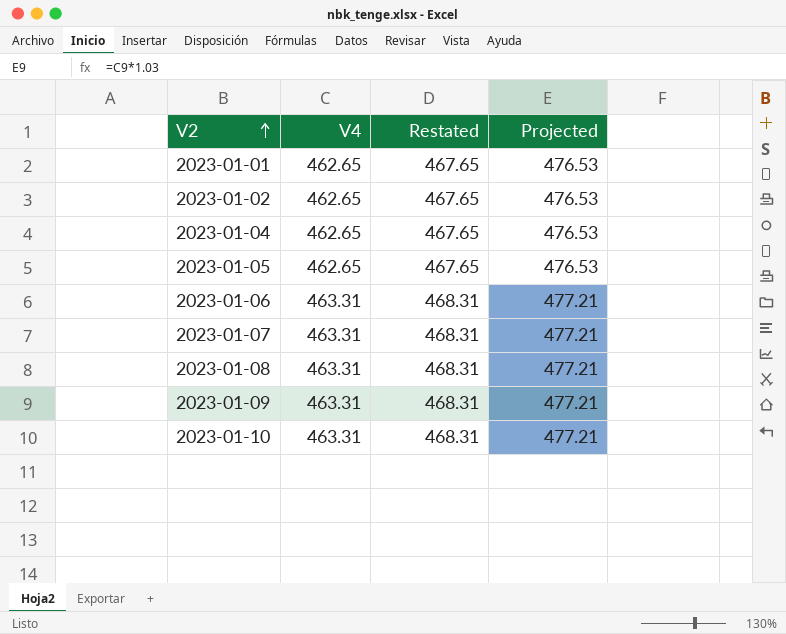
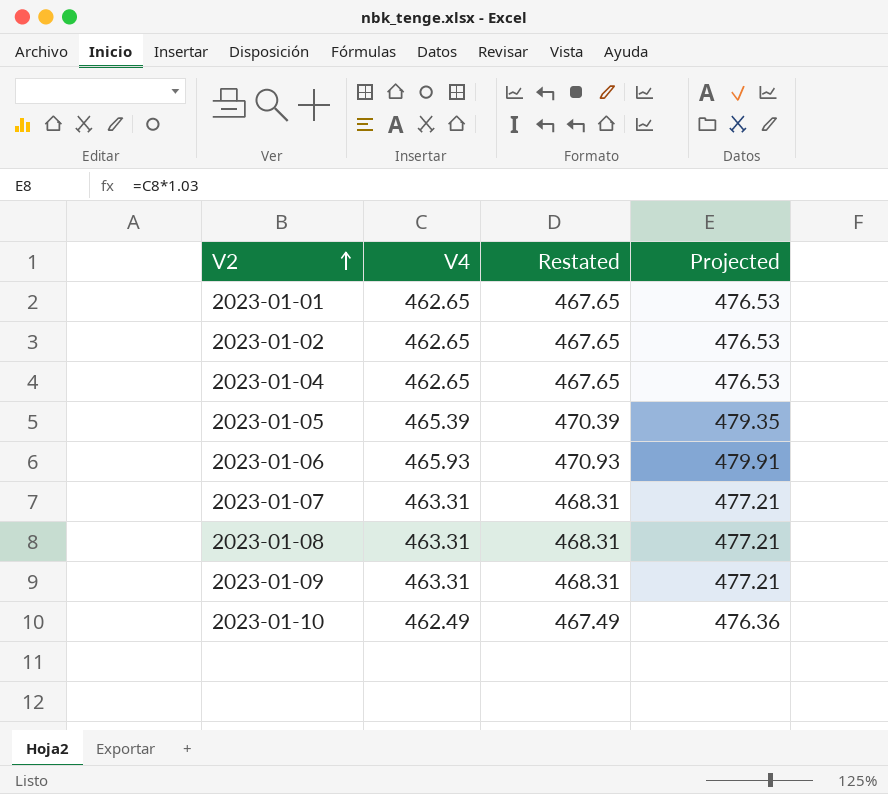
2023-01-05 | V4: 462.65 -> 465.39
2023-01-05 | Restated: 467.65 -> 470.39
2023-01-05 | Projected: 476.53 -> 479.35
2023-01-06 | V4: 463.31 -> 465.93
2023-01-06 | Restated: 468.31 -> 470.93
2023-01-06 | Projected: 477.21 -> 479.91
2023-01-10 | V4: 463.31 -> 462.49
2023-01-10 | Restated: 468.31 -> 467.49
2023-01-10 | Projected: 477.21 -> 476.36

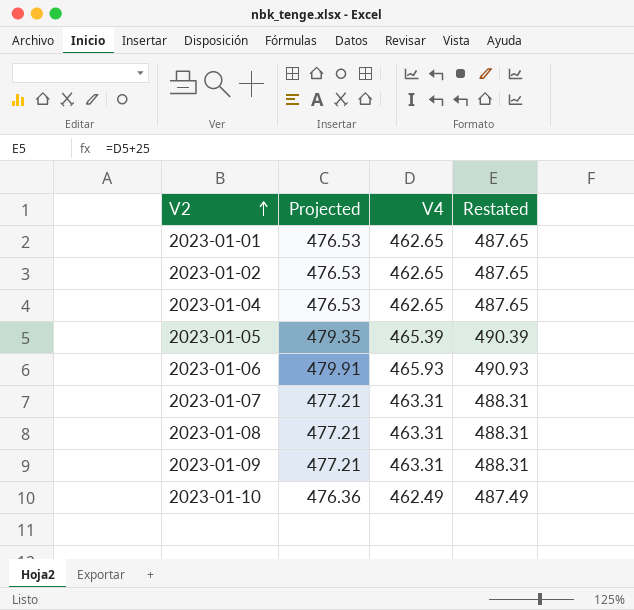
column Projected | position: 4 -> 2
column Restated | formula: [V4] + 5 -> [V4] + 25

